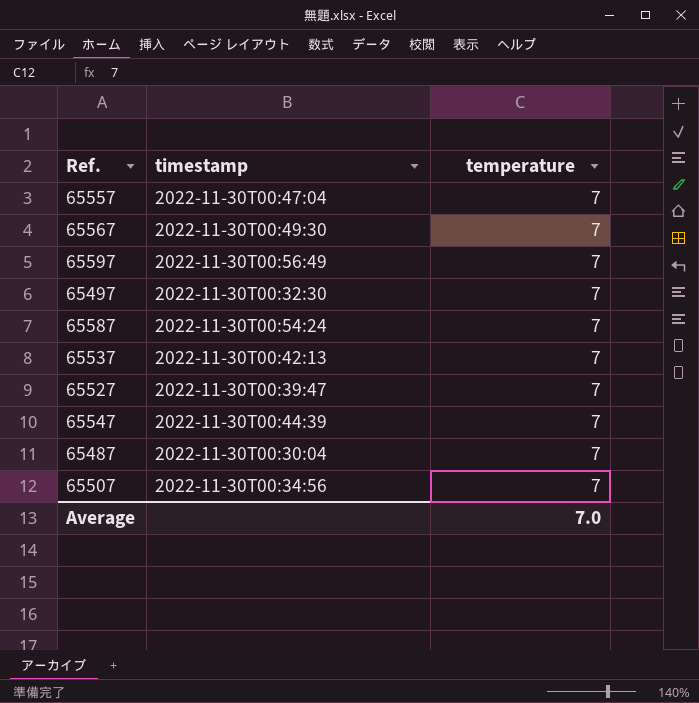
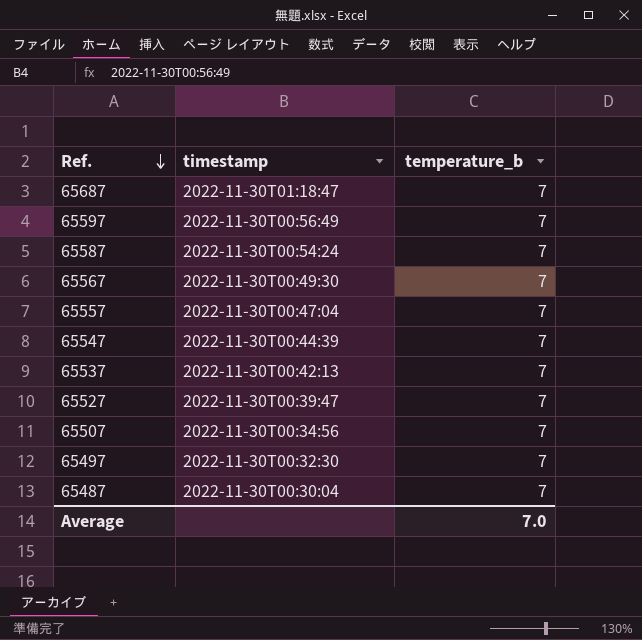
row order: none -> Ref. descending
column name: temperature -> temperature_b
row 65687: none -> 2022-11-30T01:18:47 | 7

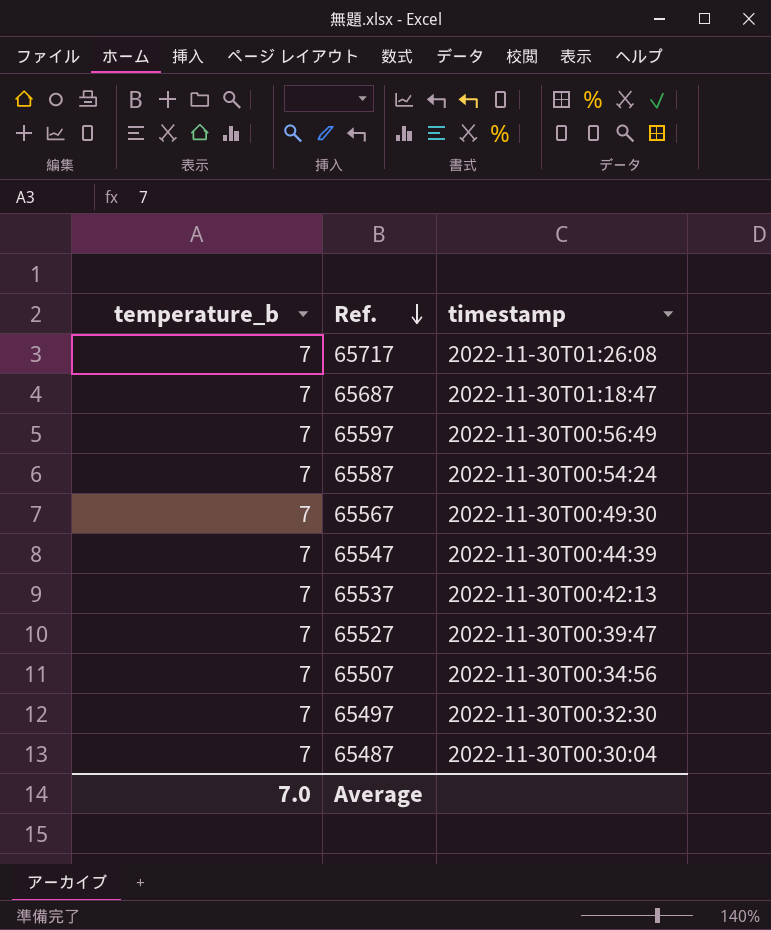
column temperature_b | position: 3 -> 1
row 65557: 2022-11-30T00:47:04 | 7 -> none
row 65717: none -> 7 | 2022-11-30T01:26:08

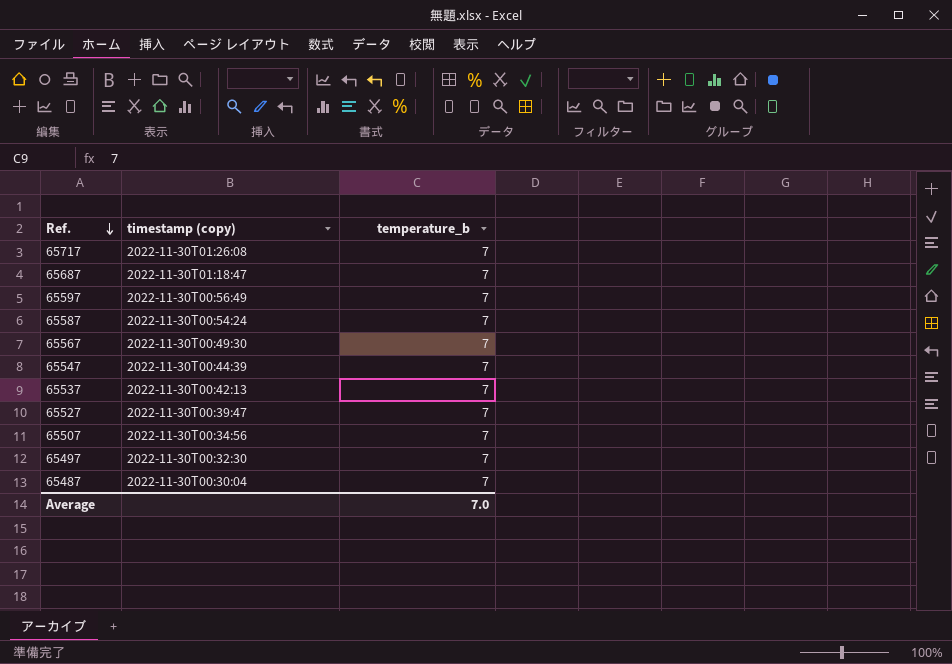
column name: timestamp -> timestamp (copy)
column temperature_b | position: 1 -> 3

